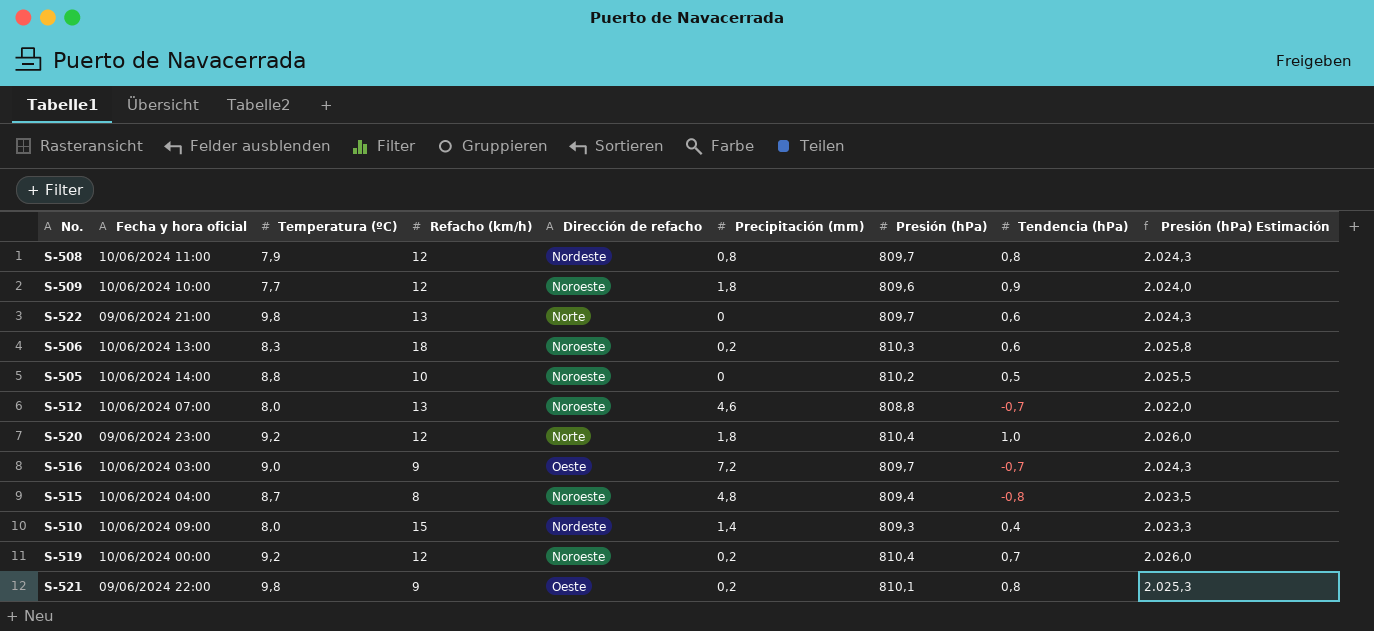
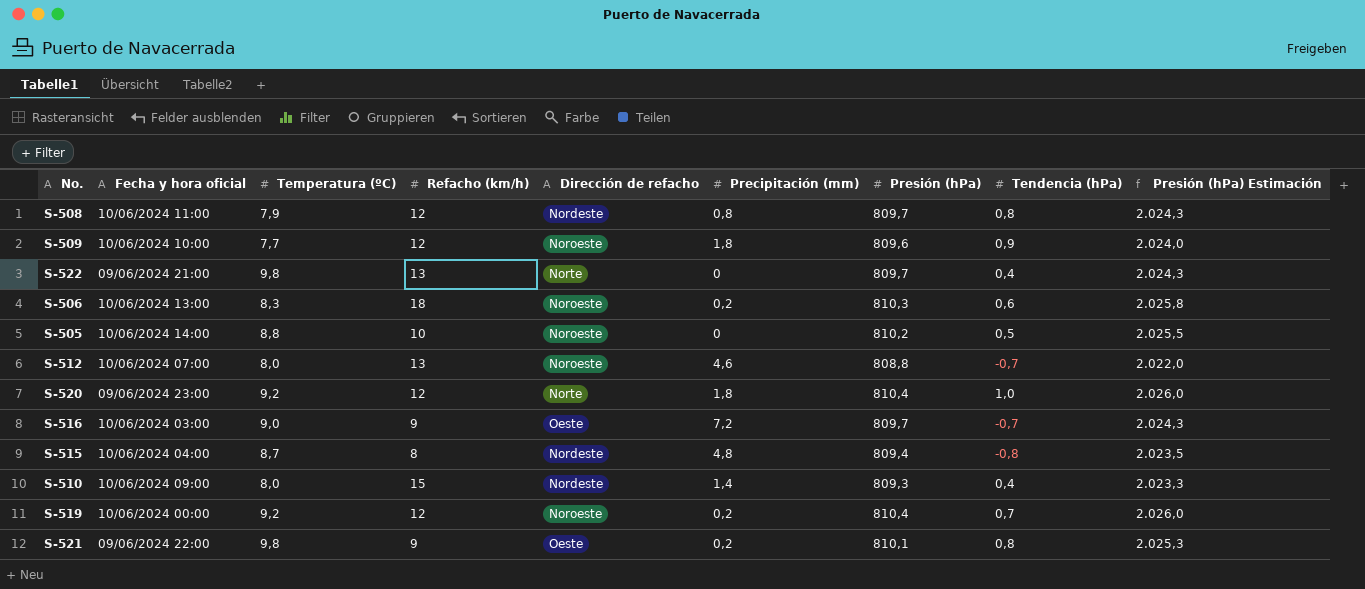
S-522 | Tendencia (hPa): 0,6 -> 0,4
S-515 | Dirección de refacho: Noroeste -> Nordeste

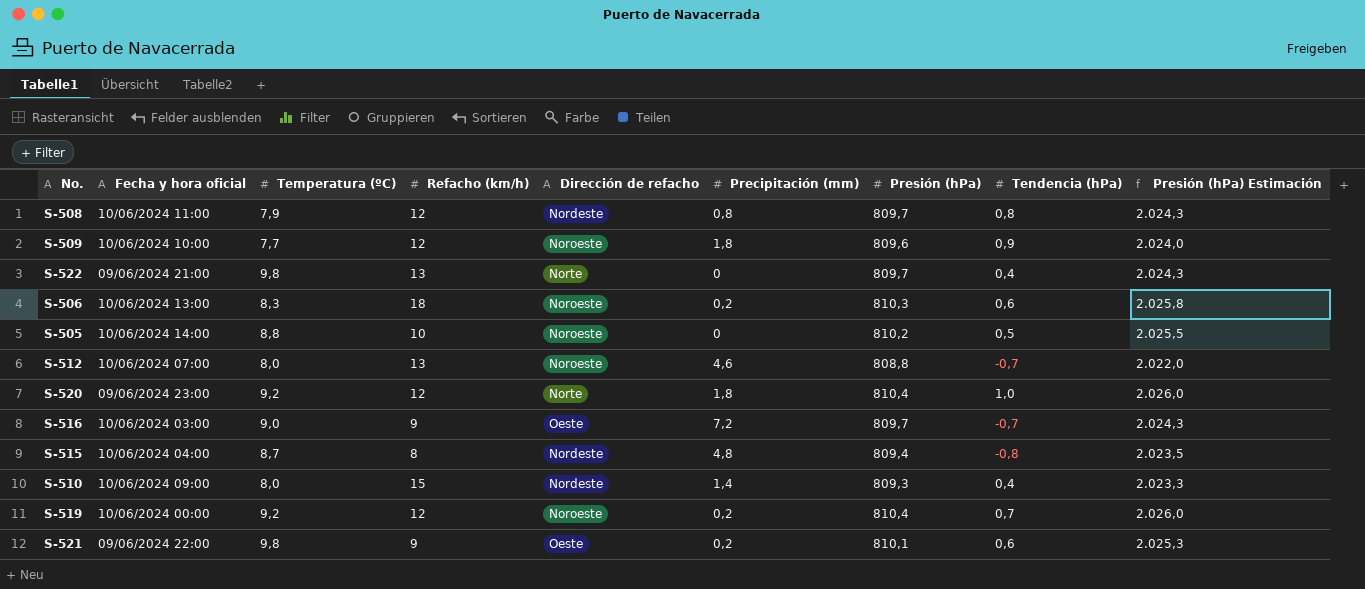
S-521 | Tendencia (hPa): 0,8 -> 0,6

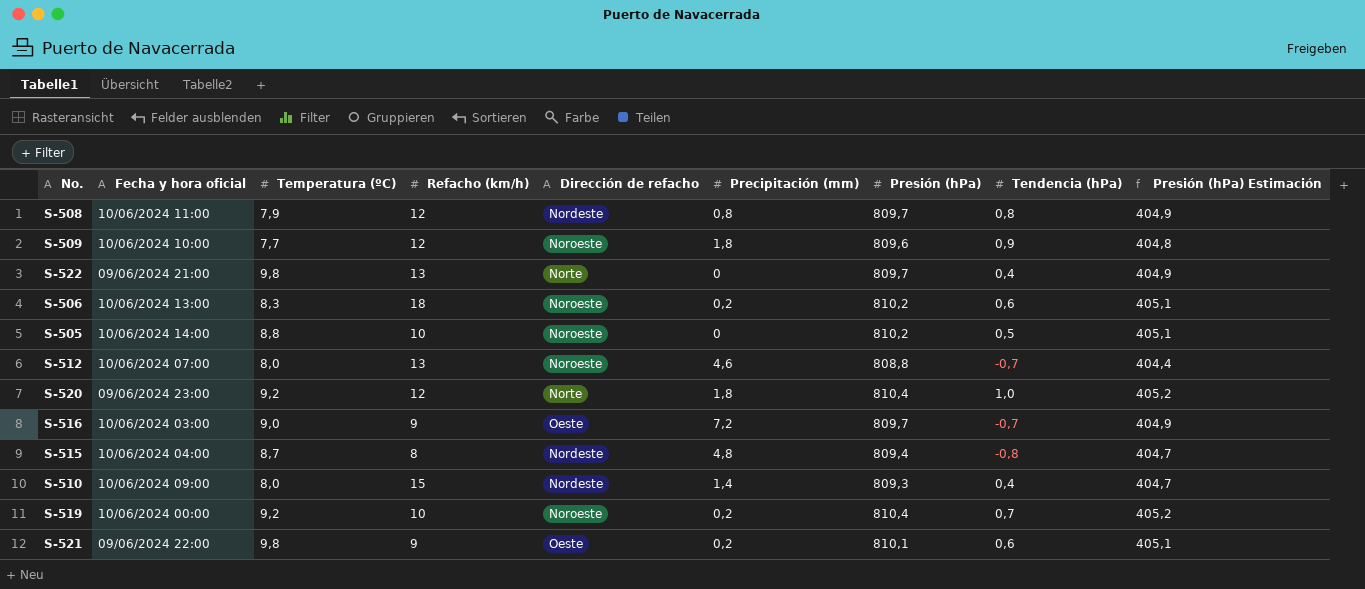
column Presión (hPa) Estimación | formula: [Presión (hPa)] * 2,5 -> [Presión (hPa)] * 0,5
S-506 | Presión (hPa): 810,3 -> 810,2
S-519 | Refacho (km/h): 12 -> 10

